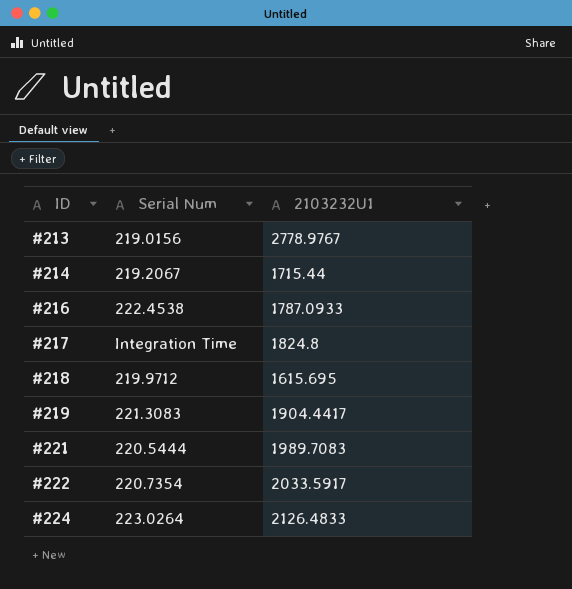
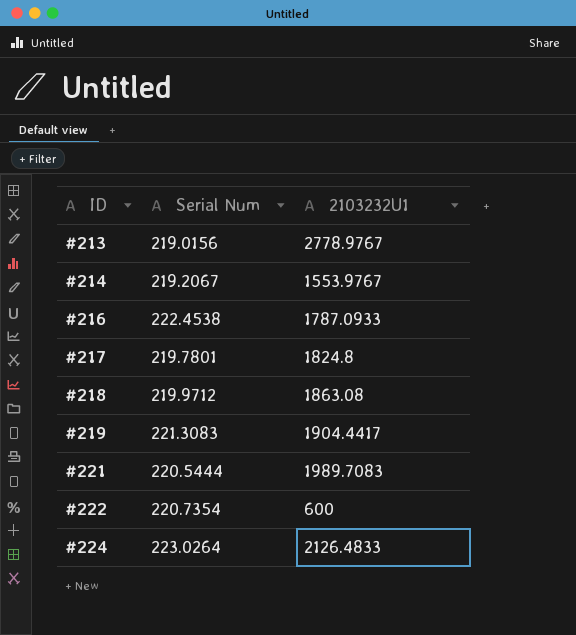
#214 | 2103232U1: 1715.44 -> 1553.9767
#217 | Serial Num: Integration Time -> 219.7801
#218 | 2103232U1: 1615.695 -> 1863.08
#222 | 2103232U1: 2033.5917 -> 600

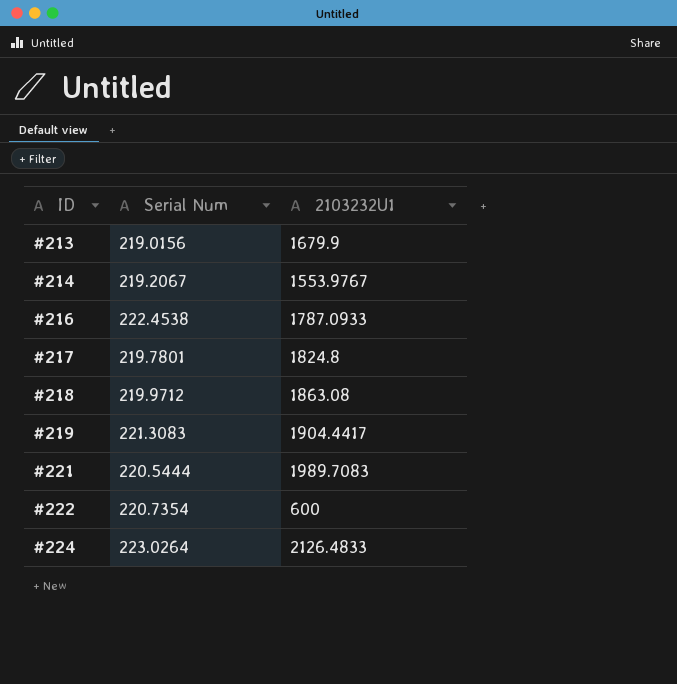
#213 | 2103232U1: 2778.9767 -> 1679.9

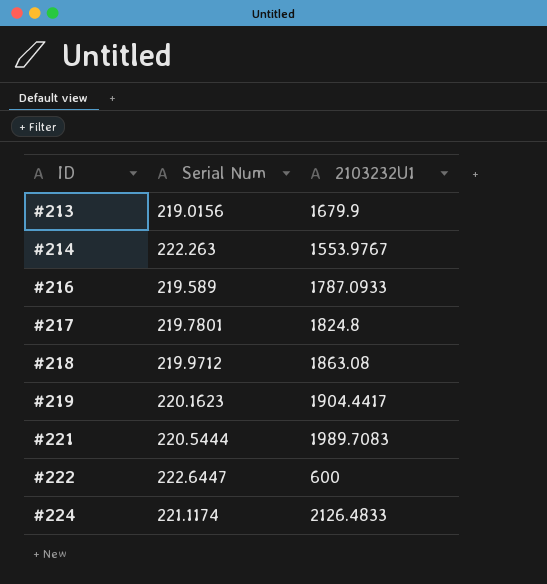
#214 | Serial Num: 219.2067 -> 222.263
#216 | Serial Num: 222.4538 -> 219.589
#219 | Serial Num: 221.3083 -> 220.1623
#222 | Serial Num: 220.7354 -> 222.6447
#224 | Serial Num: 223.0264 -> 221.1174

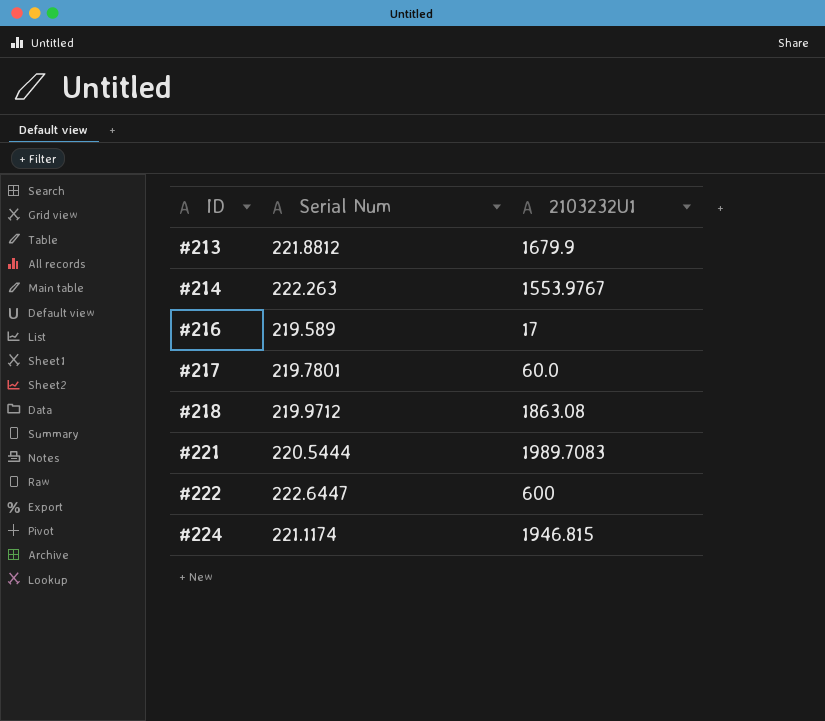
row #219: 220.1623 | 1904.4417 -> none
#213 | Serial Num: 219.0156 -> 221.8812
#216 | 2103232U1: 1787.0933 -> 17
#217 | 2103232U1: 1824.8 -> 60.0
#224 | 2103232U1: 2126.4833 -> 1946.815

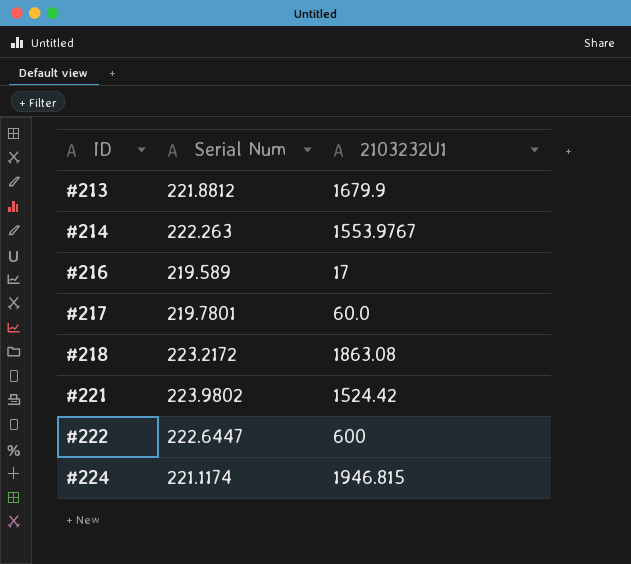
#218 | Serial Num: 219.9712 -> 223.2172
#221 | Serial Num: 220.5444 -> 223.9802
#221 | 2103232U1: 1989.7083 -> 1524.42

